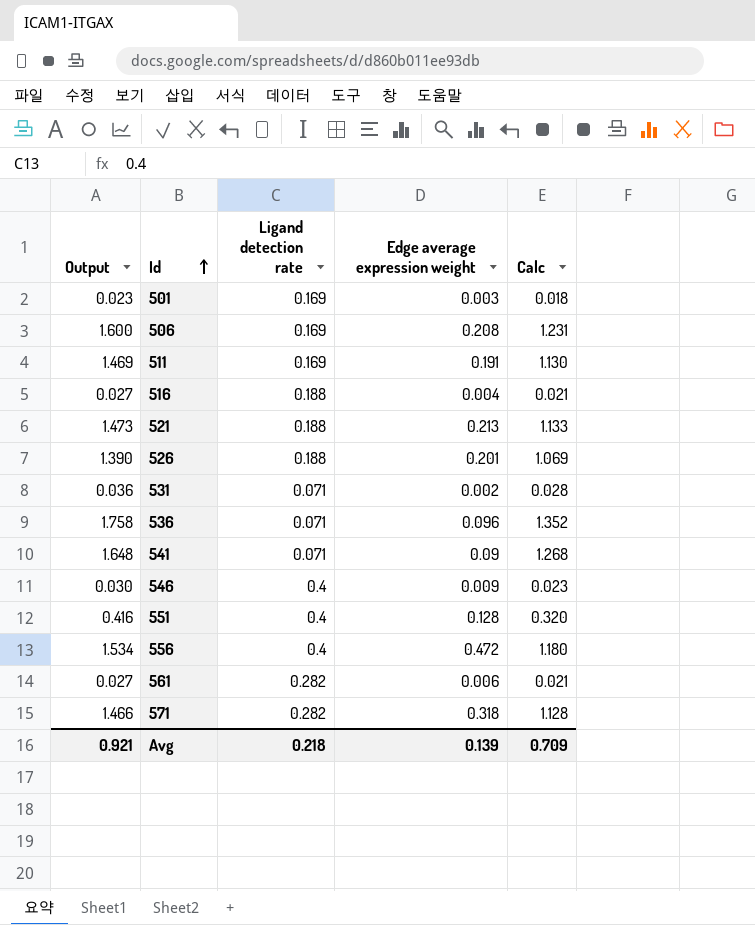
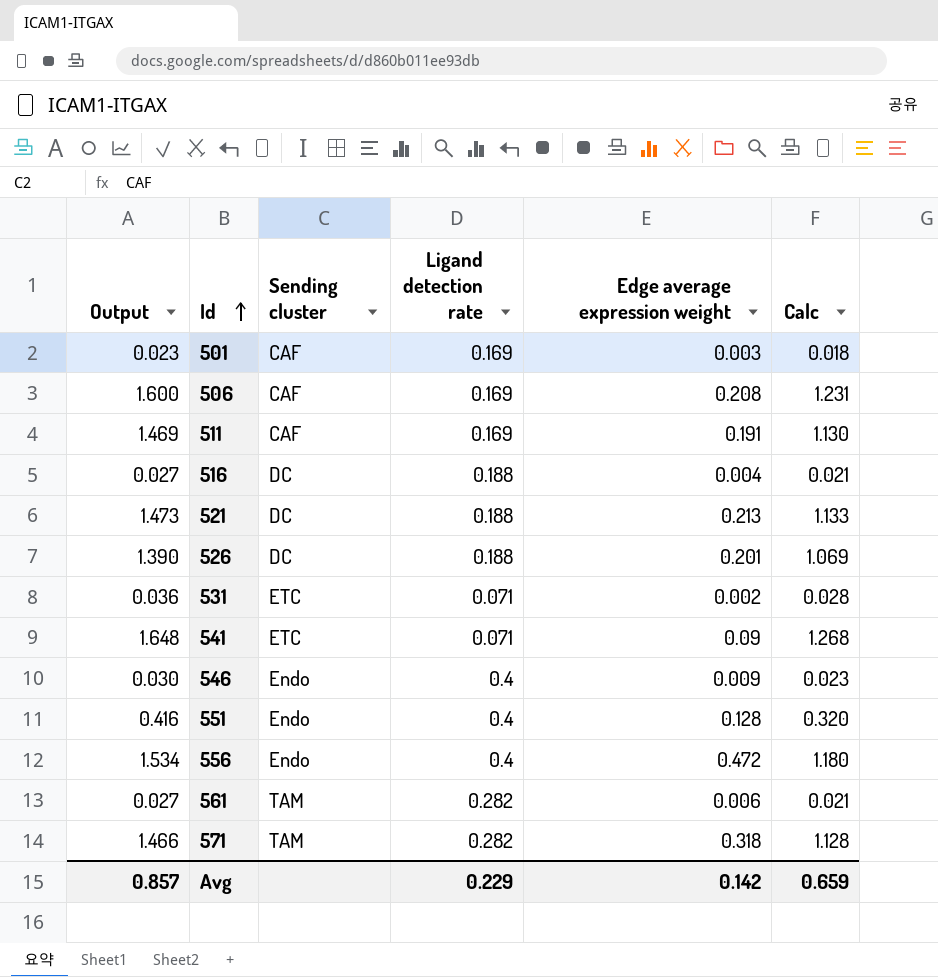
column Sending cluster | position: none -> 3
row 536: 1.758 | 0.071 | 0.096 | 1.352 -> none
Avg | Output: 0.921 -> 0.857
Avg | Ligand detection rate: 0.218 -> 0.229
Avg | Edge average expression weight: 0.139 -> 0.142
Avg | Calc: 0.709 -> 0.659

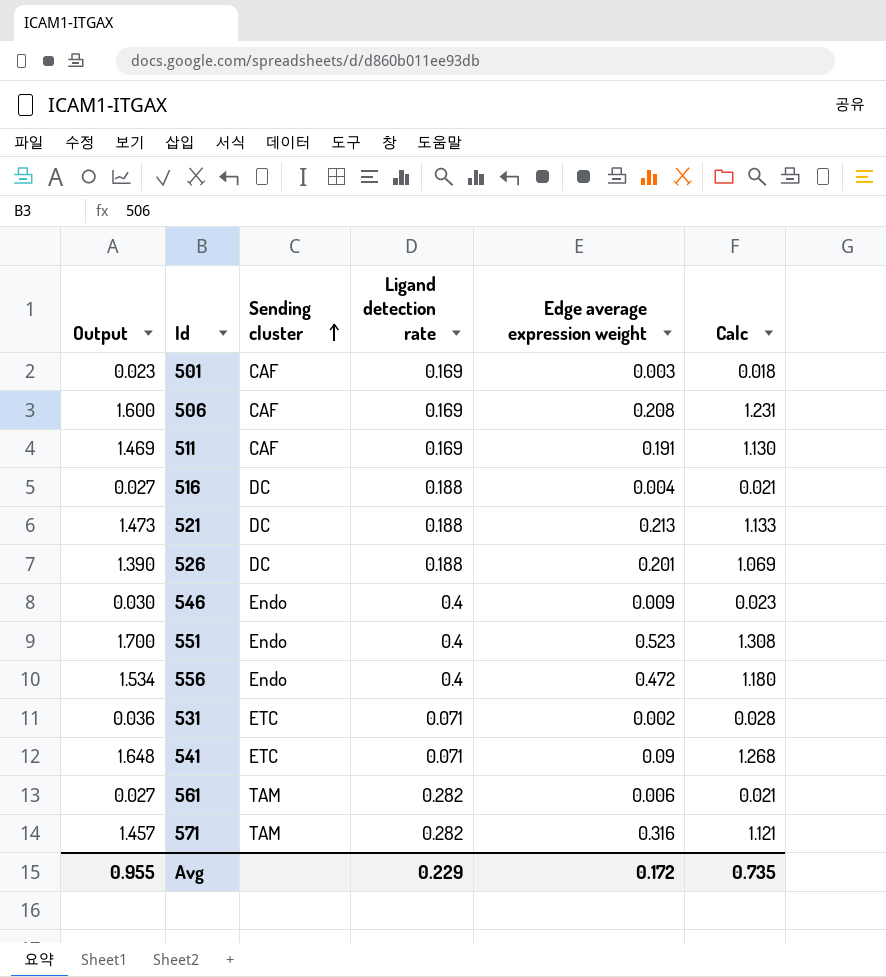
row order: Id ascending -> Sending cluster ascending
551 | Output: 0.416 -> 1.700
551 | Edge average expression weight: 0.128 -> 0.523
551 | Calc: 0.320 -> 1.308
571 | Output: 1.466 -> 1.457
571 | Edge average expression weight: 0.318 -> 0.316
571 | Calc: 1.128 -> 1.121
Avg | Output: 0.857 -> 0.955
Avg | Edge average expression weight: 0.142 -> 0.172
Avg | Calc: 0.659 -> 0.735

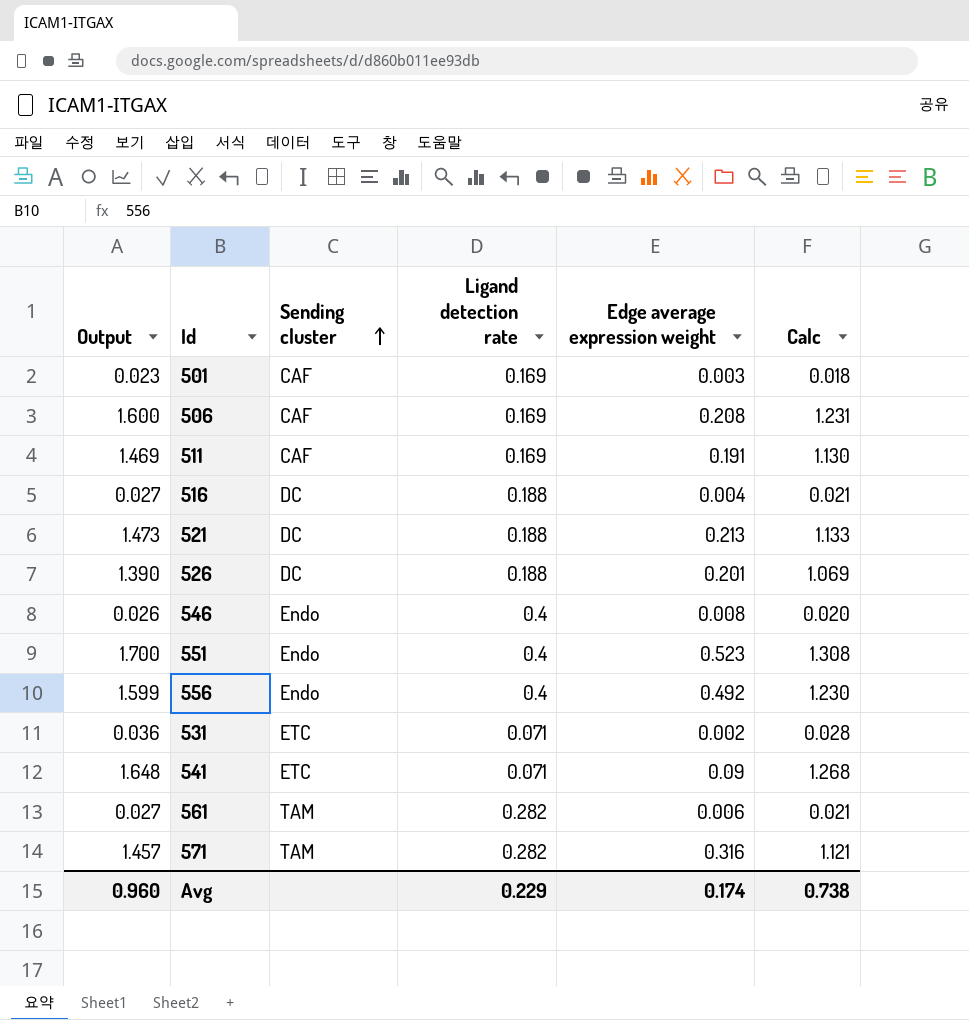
546 | Output: 0.030 -> 0.026
546 | Edge average expression weight: 0.009 -> 0.008
546 | Calc: 0.023 -> 0.020
556 | Output: 1.534 -> 1.599
556 | Edge average expression weight: 0.472 -> 0.492
556 | Calc: 1.180 -> 1.230
Avg | Output: 0.955 -> 0.960
Avg | Edge average expression weight: 0.172 -> 0.174
Avg | Calc: 0.735 -> 0.738

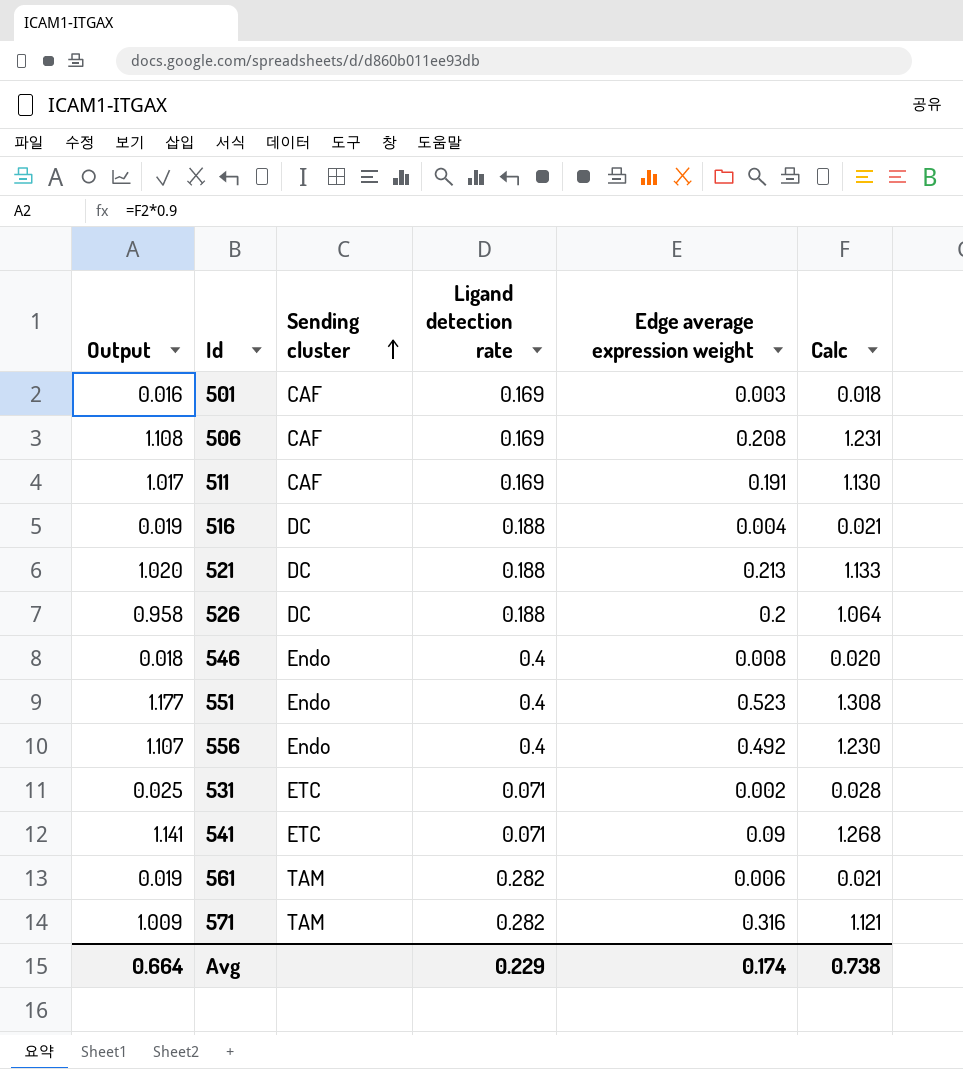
column Output | formula: [Calc] * 1.3 -> [Calc] * 0.9
526 | Edge average expression weight: 0.201 -> 0.2
526 | Calc: 1.069 -> 1.064
Avg | Output: 0.960 -> 0.664

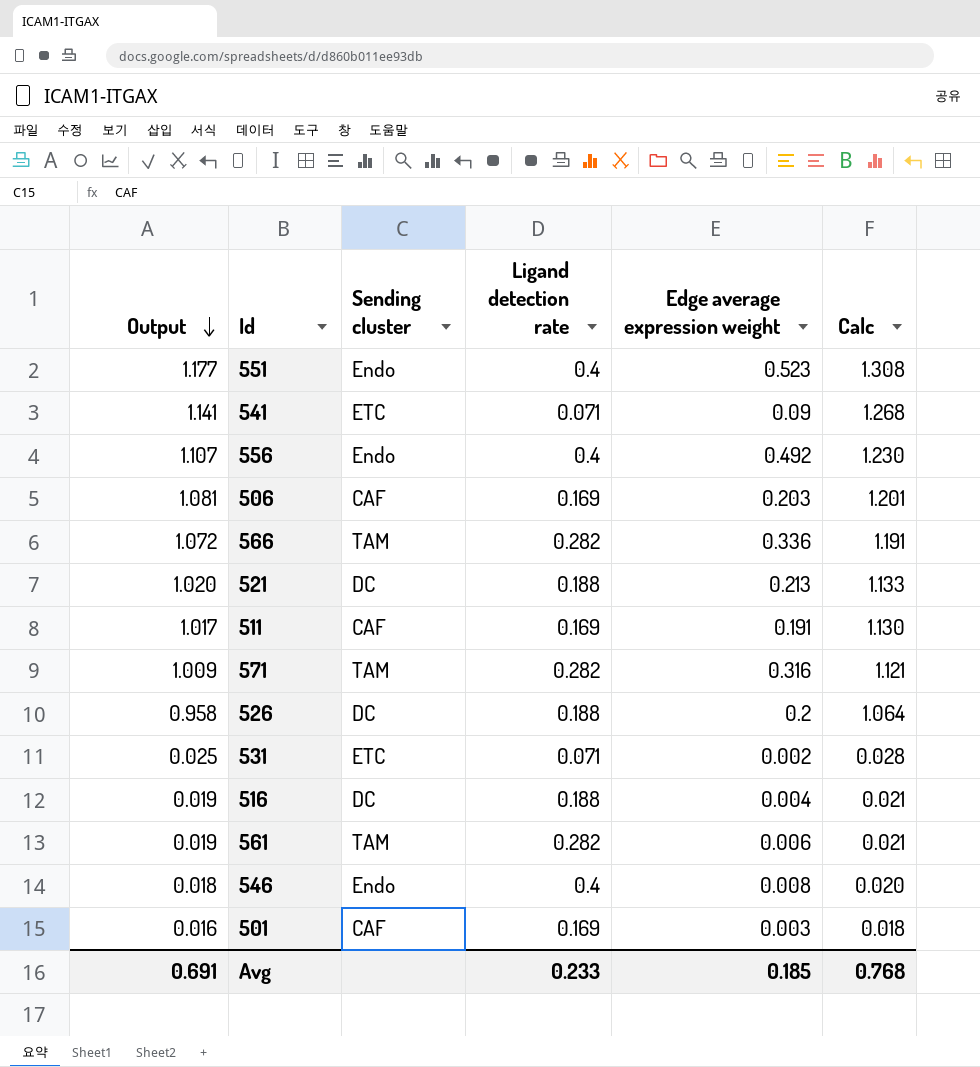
row order: Sending cluster ascending -> Output descending
506 | Output: 1.108 -> 1.081
506 | Edge average expression weight: 0.208 -> 0.203
506 | Calc: 1.231 -> 1.201
row 566: none -> 1.072 | TAM | 0.282 | 0.336 | 1.191
Avg | Output: 0.664 -> 0.691
Avg | Ligand detection rate: 0.229 -> 0.233
Avg | Edge average expression weight: 0.174 -> 0.185
Avg | Calc: 0.738 -> 0.768

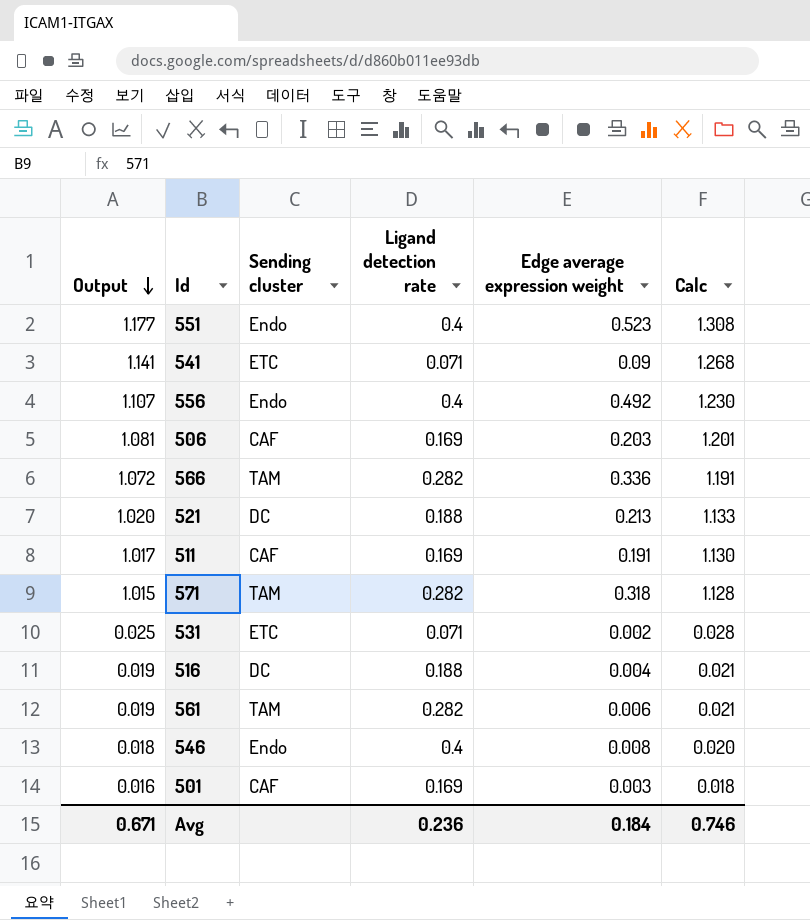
row 526: 0.958 | DC | 0.188 | 0.2 | 1.064 -> none
571 | Output: 1.009 -> 1.015
571 | Edge average expression weight: 0.316 -> 0.318
571 | Calc: 1.121 -> 1.128
Avg | Output: 0.691 -> 0.671
Avg | Ligand detection rate: 0.233 -> 0.236
Avg | Edge average expression weight: 0.185 -> 0.184
Avg | Calc: 0.768 -> 0.746

